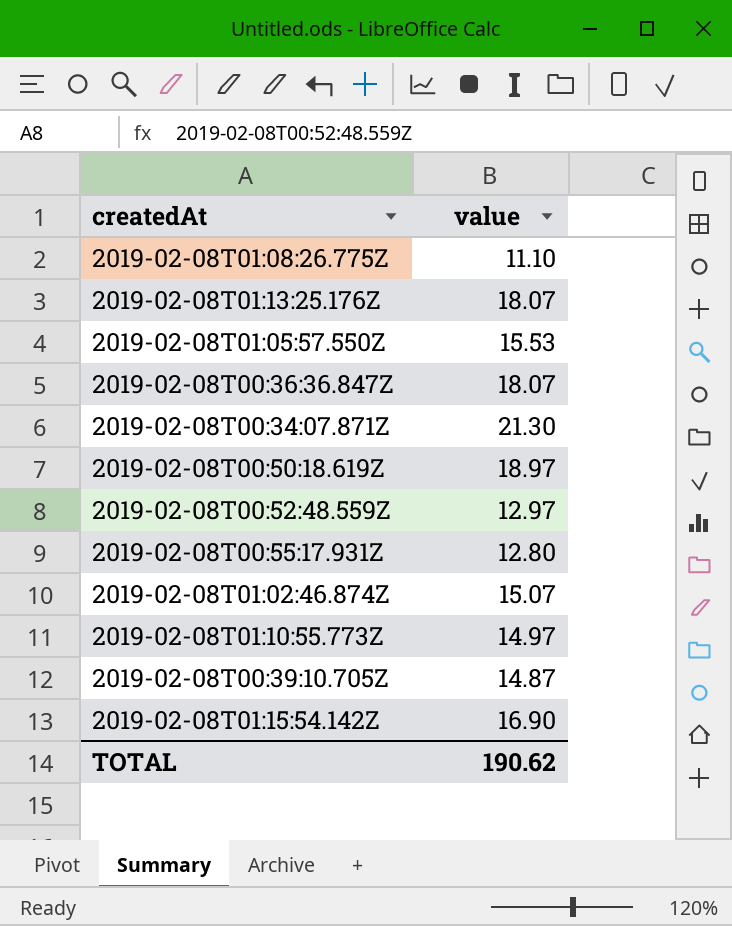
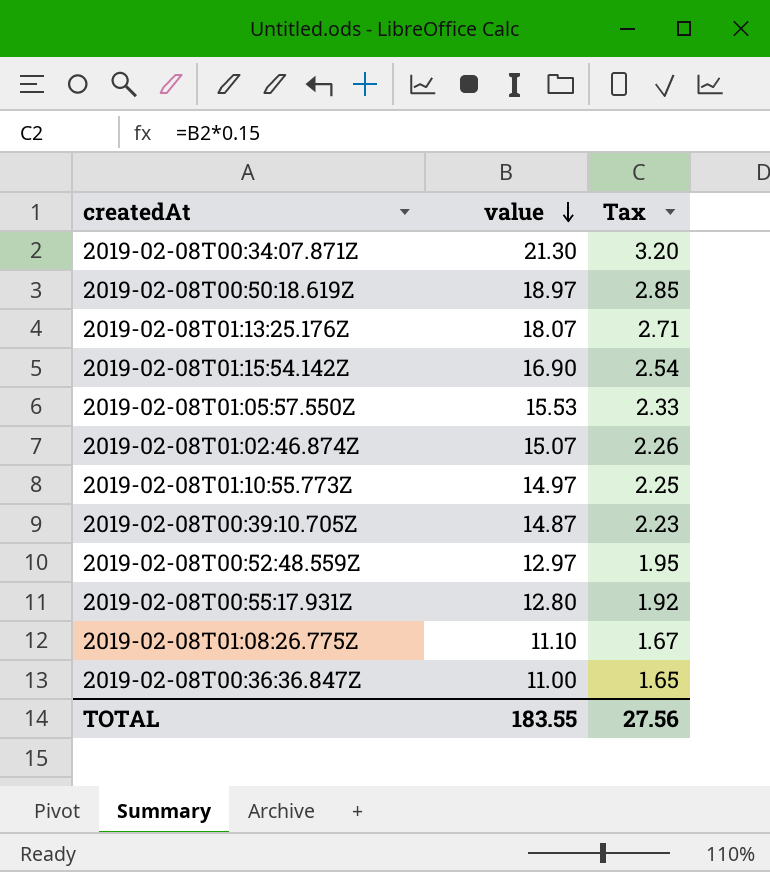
row order: none -> value descending
column Tax | formula: none -> [value] * 0.15
2019-02-08T00:36:36.847Z | value: 18.07 -> 11.00
TOTAL | value: 190.62 -> 183.55

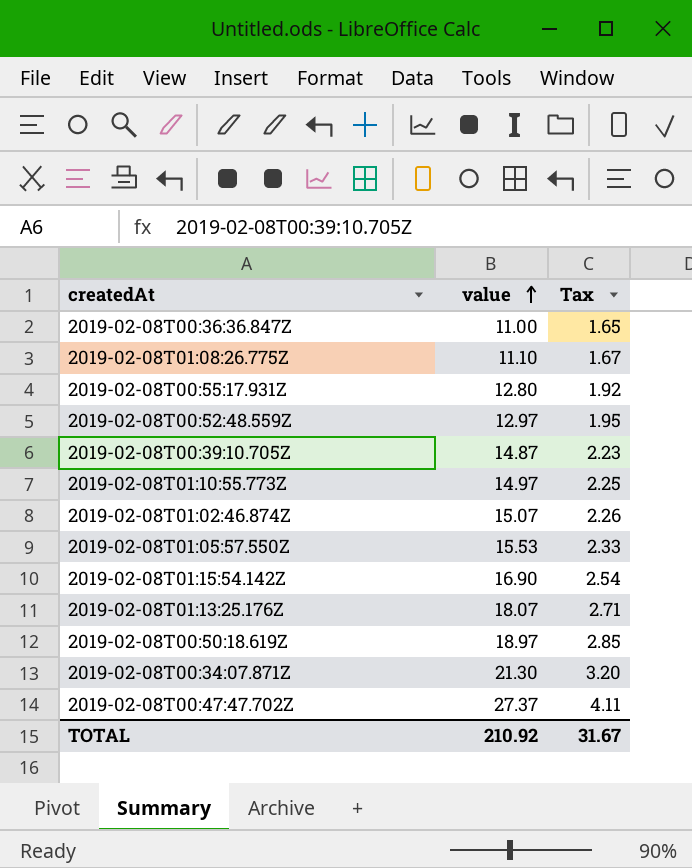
row order: value descending -> value ascending
row 2019-02-08T00:47:47.702Z: none -> 27.37 | 4.11
TOTAL | value: 183.55 -> 210.92
TOTAL | Tax: 27.56 -> 31.67

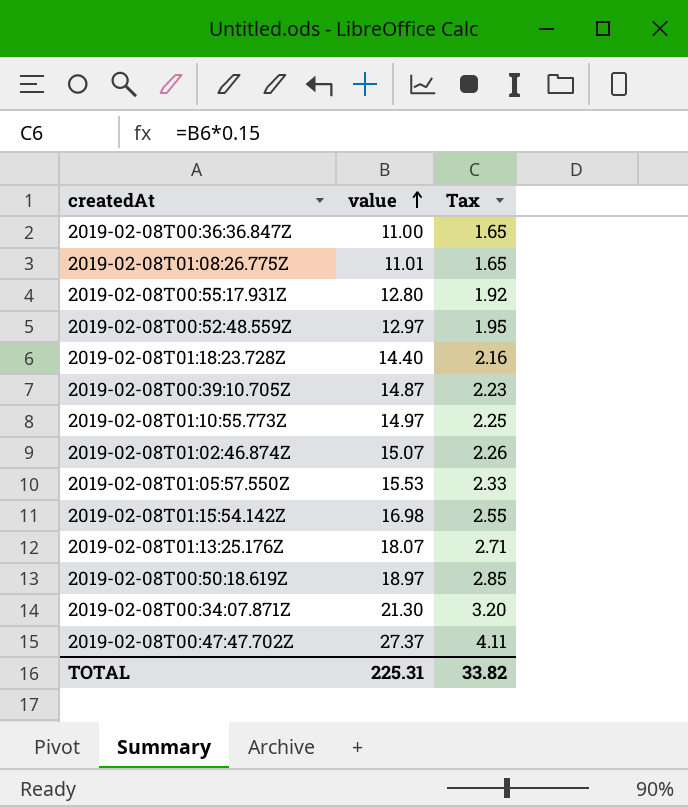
2019-02-08T01:08:26.775Z | value: 11.10 -> 11.01
2019-02-08T01:08:26.775Z | Tax: 1.67 -> 1.65
row 2019-02-08T01:18:23.728Z: none -> 14.40 | 2.16
2019-02-08T01:15:54.142Z | value: 16.90 -> 16.98
2019-02-08T01:15:54.142Z | Tax: 2.54 -> 2.55
TOTAL | value: 210.92 -> 225.31
TOTAL | Tax: 31.67 -> 33.82

